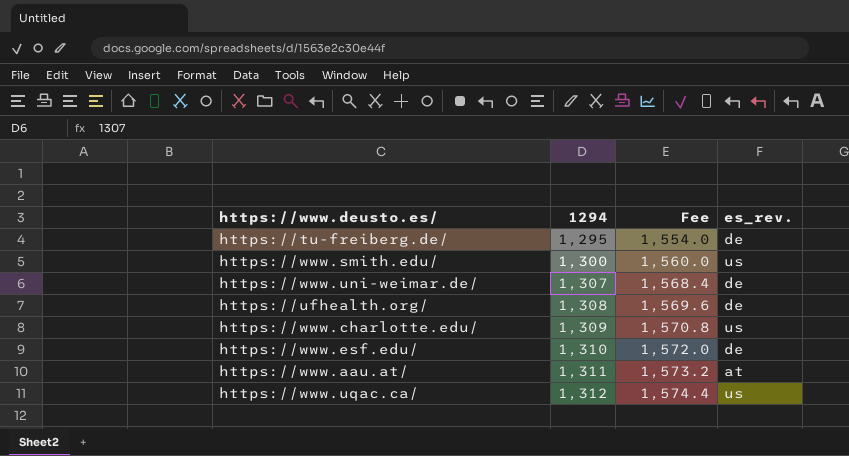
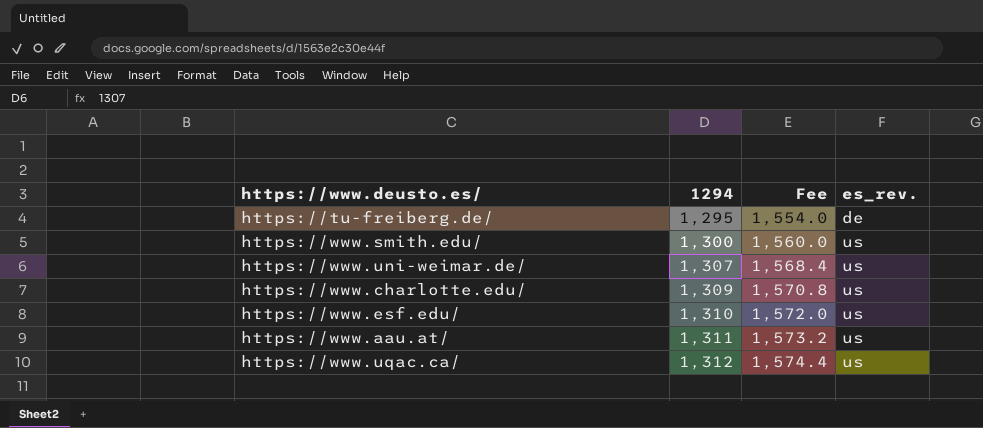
row https://ufhealth.org/: 1,308 | 1,569.6 | de -> none
https://www.uni-weimar.de/ | es_rev.: de -> us
https://www.esf.edu/ | es_rev.: de -> us
https://www.aau.at/ | es_rev.: at -> us

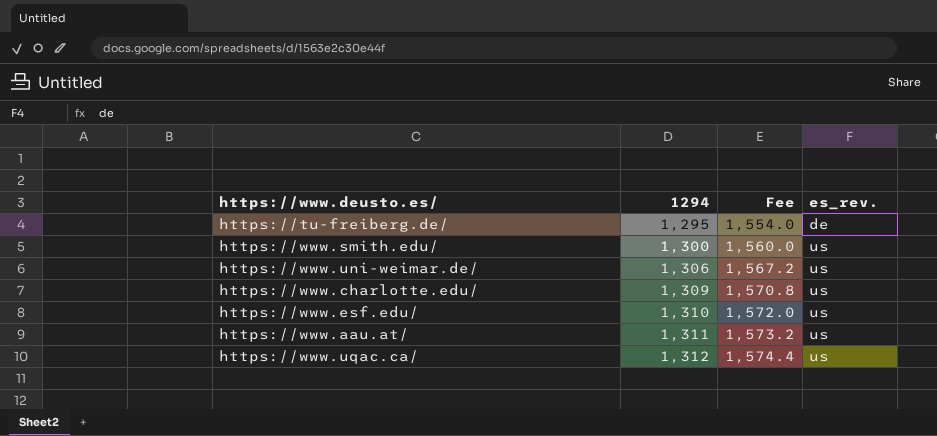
https://www.uni-weimar.de/ | 1294: 1,307 -> 1,306
https://www.uni-weimar.de/ | Fee: 1,568.4 -> 1,567.2

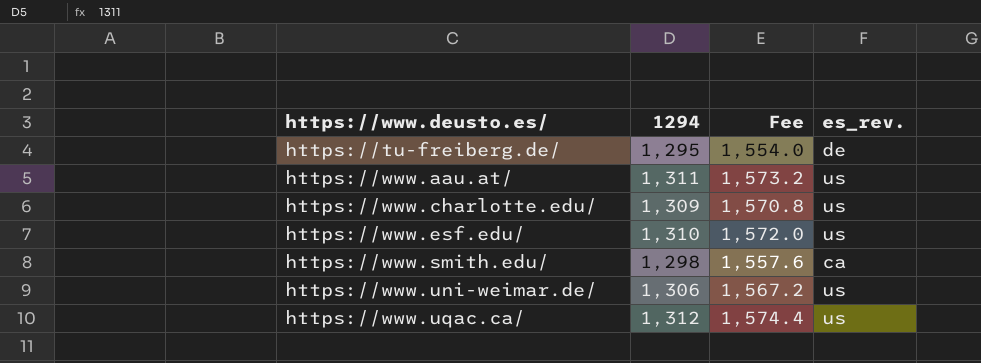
row order: 1294 ascending -> https://www.deusto.es/ ascending
https://www.smith.edu/ | 1294: 1,300 -> 1,298
https://www.smith.edu/ | Fee: 1,560.0 -> 1,557.6
https://www.smith.edu/ | es_rev.: us -> ca

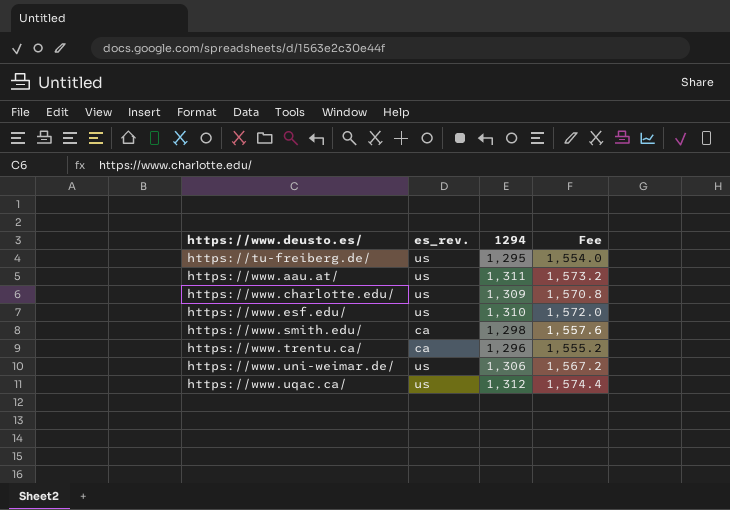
column es_rev. | position: 4 -> 2
https://tu-freiberg.de/ | es_rev.: de -> us
row https://www.trentu.ca/: none -> ca | 1,296 | 1,555.2

